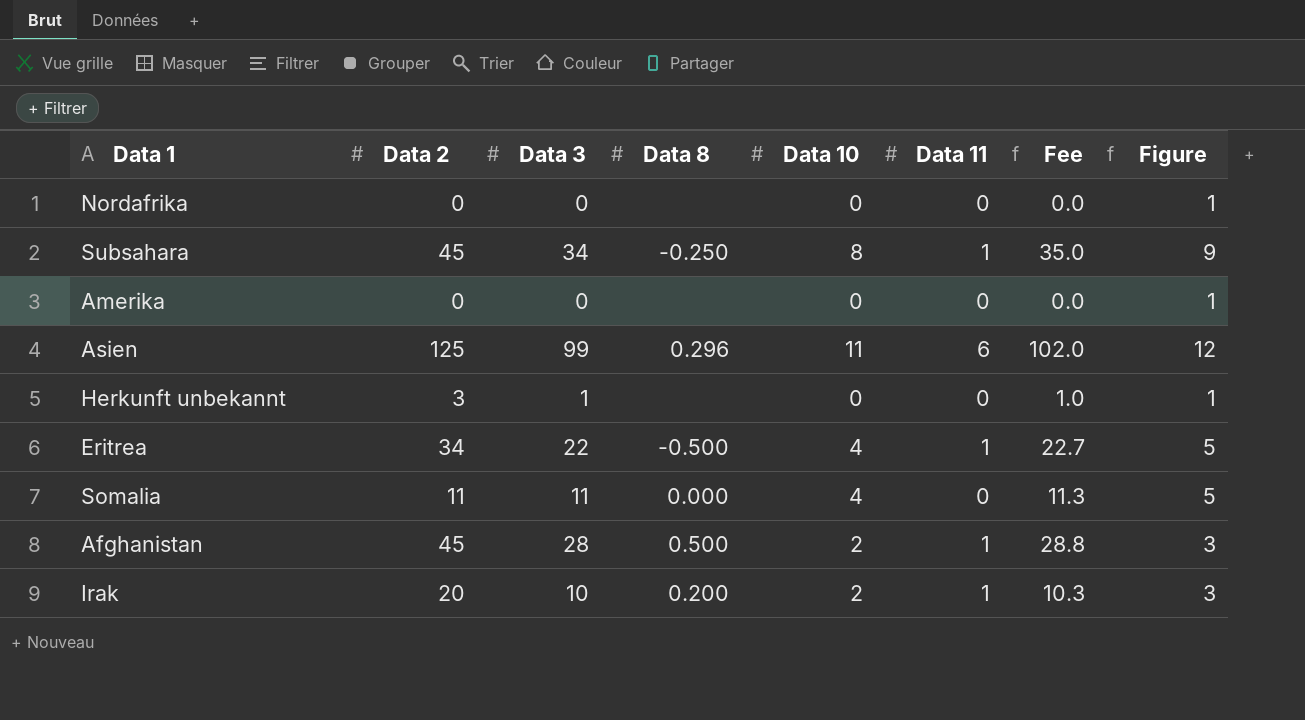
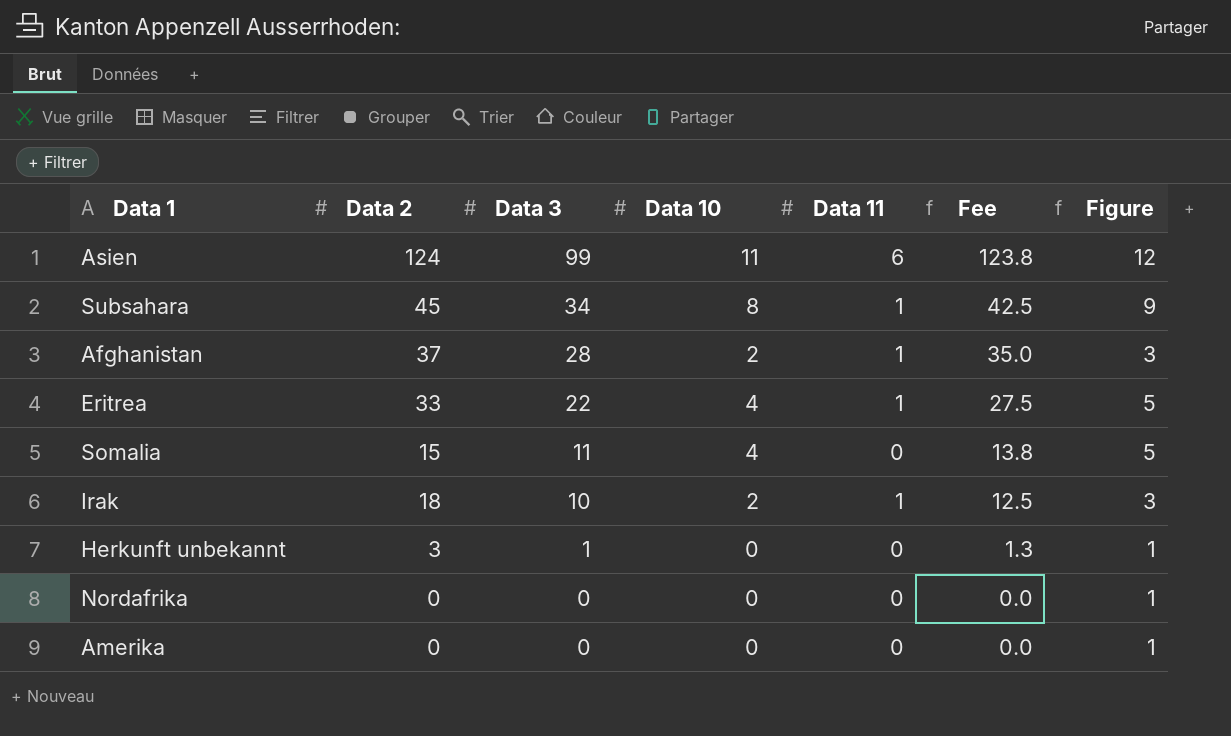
row order: none -> Data 3 descending
column Data 8 | position: 4 -> none
column Fee | formula: [Data 3] * 1.03 -> [Data 3] * 1.25
Asien | Data 2: 125 -> 124
Afghanistan | Data 2: 45 -> 37
Eritrea | Data 2: 34 -> 33
Somalia | Data 2: 11 -> 15
Irak | Data 2: 20 -> 18

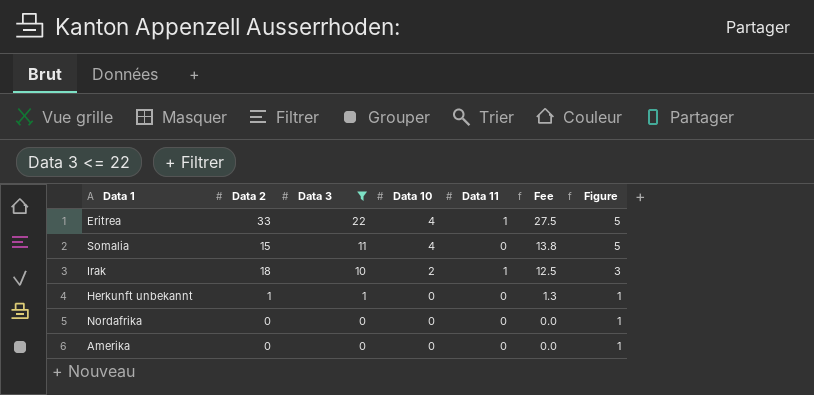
filter: none -> Data 3 <= 22
Herkunft unbekannt | Data 2: 3 -> 1

